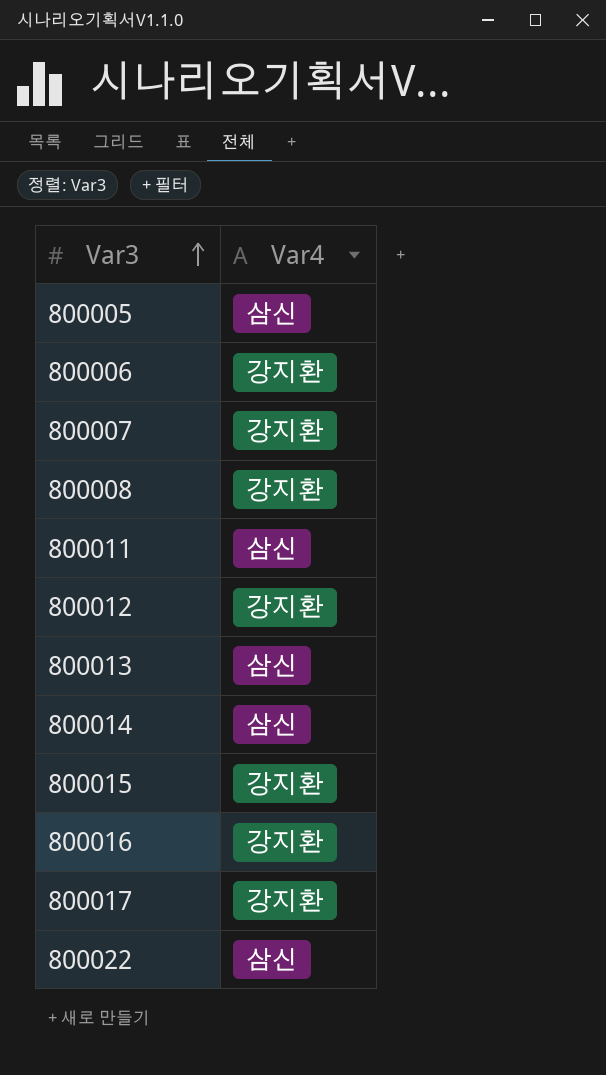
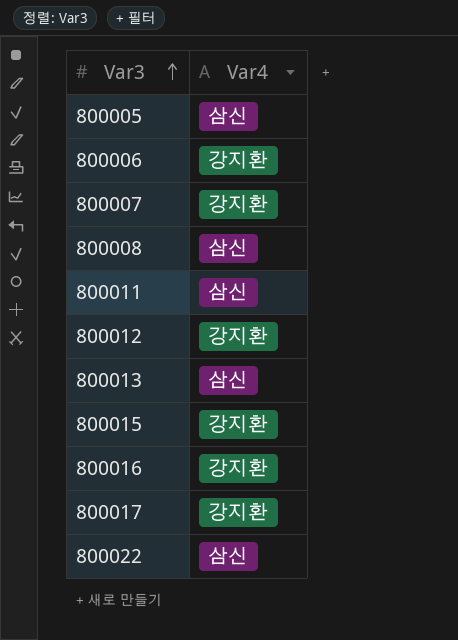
row 800014: 삼신 -> none
800008 | Var4: 강지환 -> 삼신

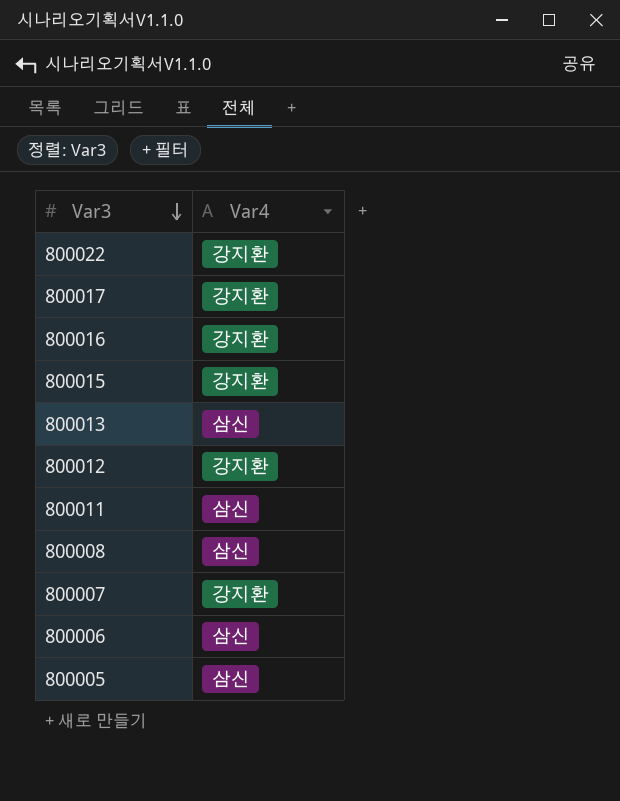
row order: Var3 ascending -> Var3 descending
800022 | Var4: 삼신 -> 강지환
800006 | Var4: 강지환 -> 삼신

